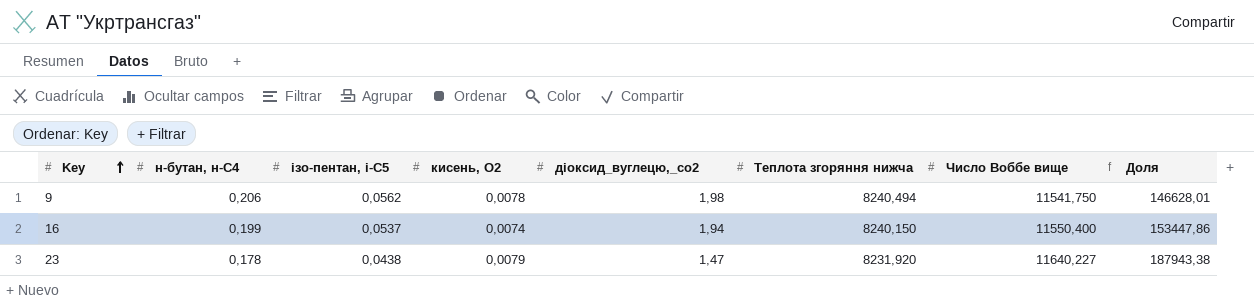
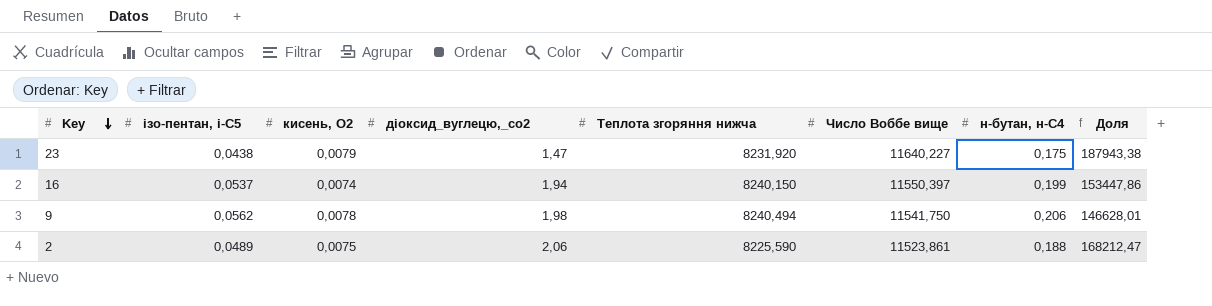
row order: Key ascending -> Key descending
column н-бутан, н-С4 | position: 2 -> 7
23 | н-бутан, н-С4: 0,178 -> 0,175
16 | Число Воббе вище: 11550,400 -> 11550,397
row 2: none -> 0,0489 | 0,0075 | 2,06 | 8225,590 | 11523,861 | 0,188 | 168212,47

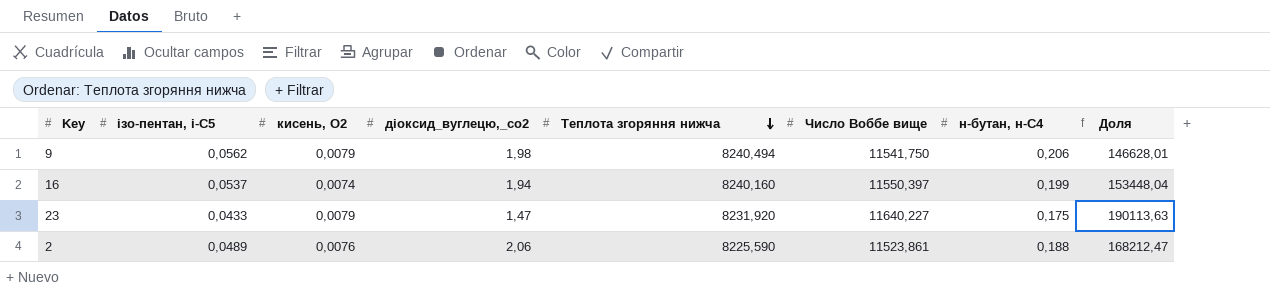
row order: Key descending -> Теплота згоряння нижча descending
9 | кисень, О2: 0,0078 -> 0,0079
16 | Теплота згоряння нижча: 8240,150 -> 8240,160
16 | Доля: 153447,86 -> 153448,04
23 | ізо-пентан, і-С5: 0,0438 -> 0,0433
23 | Доля: 187943,38 -> 190113,63
2 | кисень, О2: 0,0075 -> 0,0076

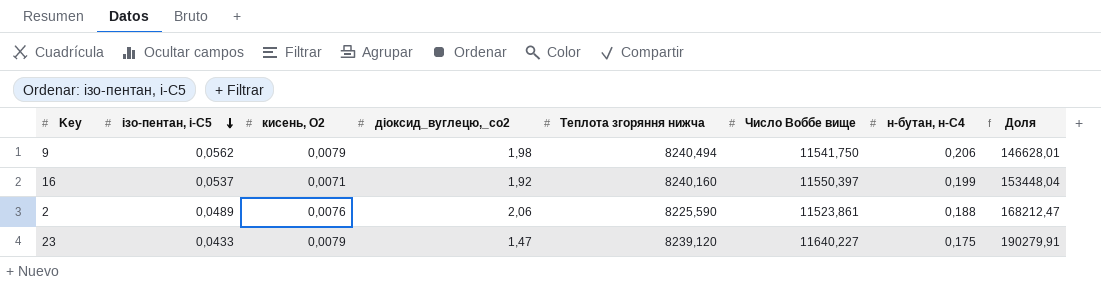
row order: Теплота згоряння нижча descending -> ізо-пентан, і-С5 descending
16 | кисень, О2: 0,0074 -> 0,0071
16 | діоксид_вуглецю,_cо2: 1,94 -> 1,92
23 | Теплота згоряння нижча: 8231,920 -> 8239,120
23 | Доля: 190113,63 -> 190279,91

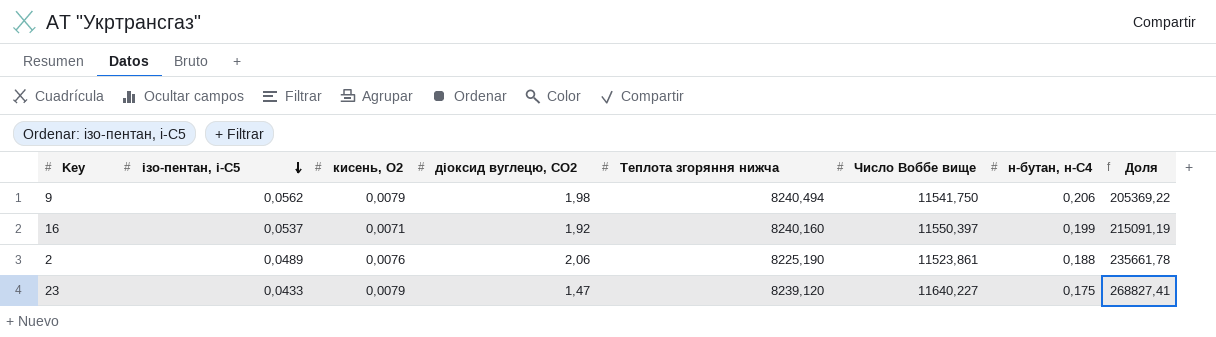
column name: діоксид_вуглецю,_cо2 -> діоксид вуглецю, CО2
column Доля | formula: [Теплота згоряння нижча] / [ізо-пентан, і-С5] -> [Число Воббе вище] / [ізо-пентан, і-С5]
2 | Теплота згоряння нижча: 8225,590 -> 8225,190

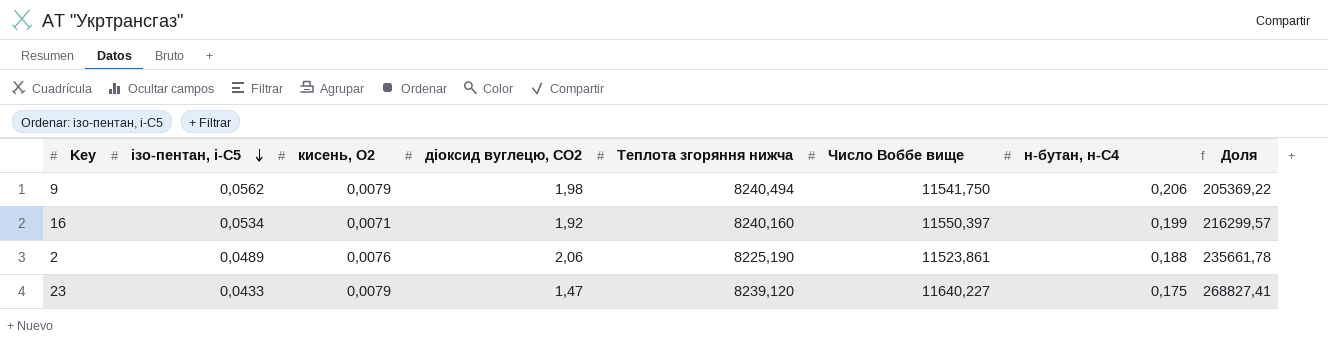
16 | ізо-пентан, і-С5: 0,0537 -> 0,0534
16 | Доля: 215091,19 -> 216299,57

